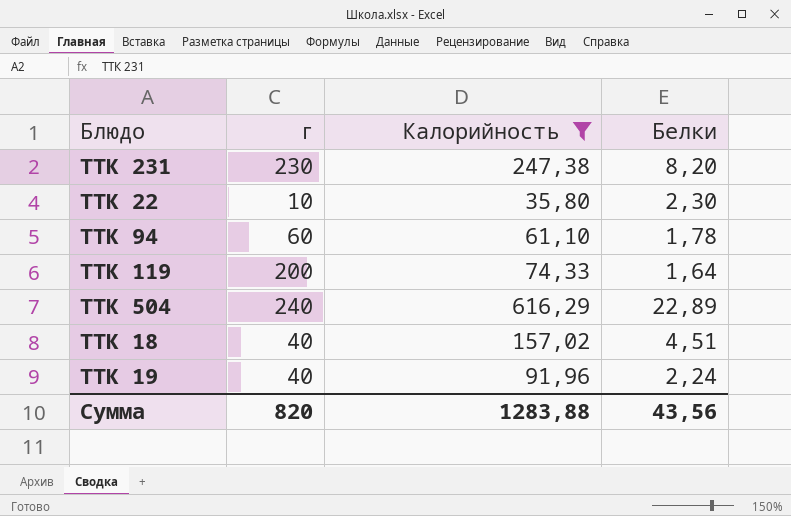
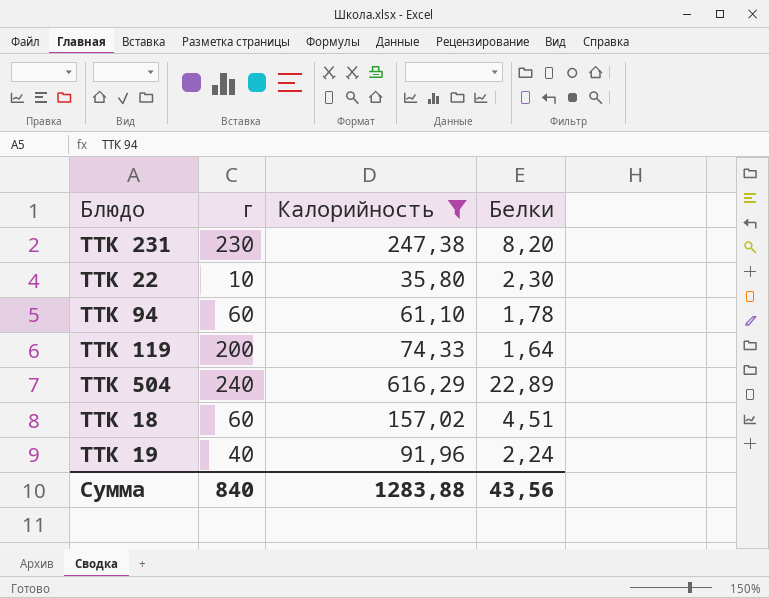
ТТК 18 | г: 40 -> 60
Сумма | г: 820 -> 840

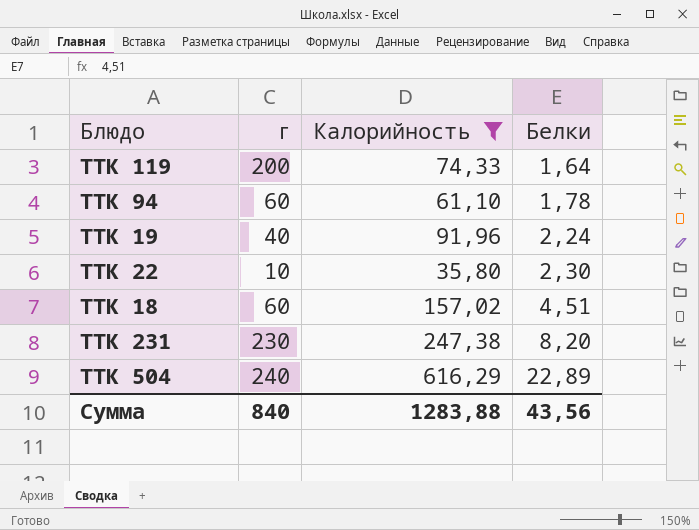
row order: none -> Белки ascending

